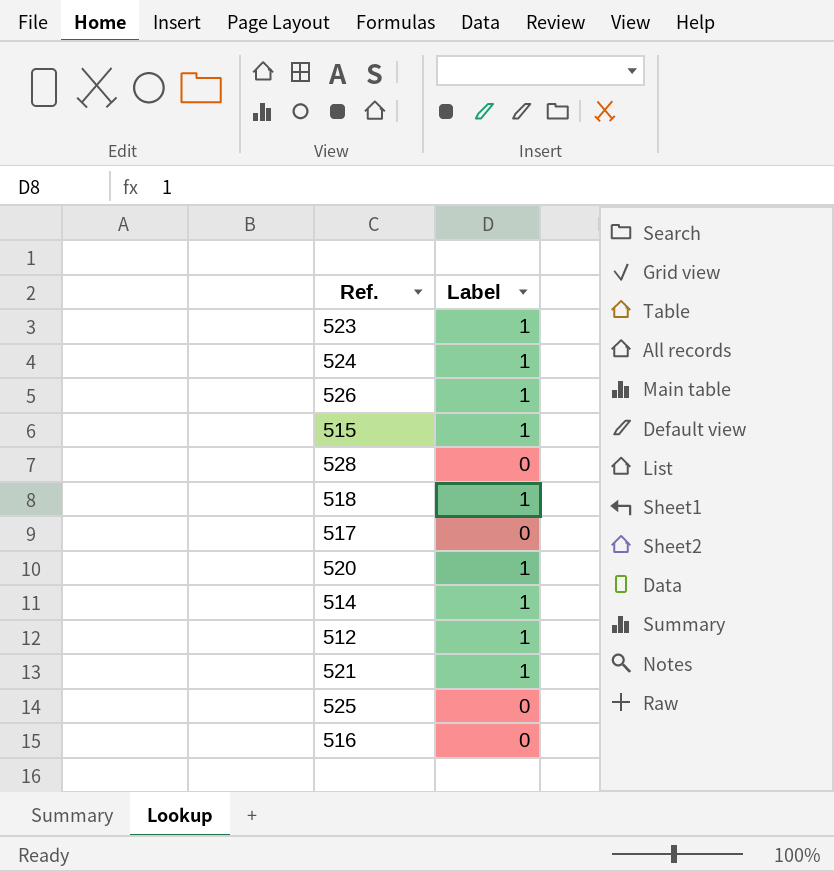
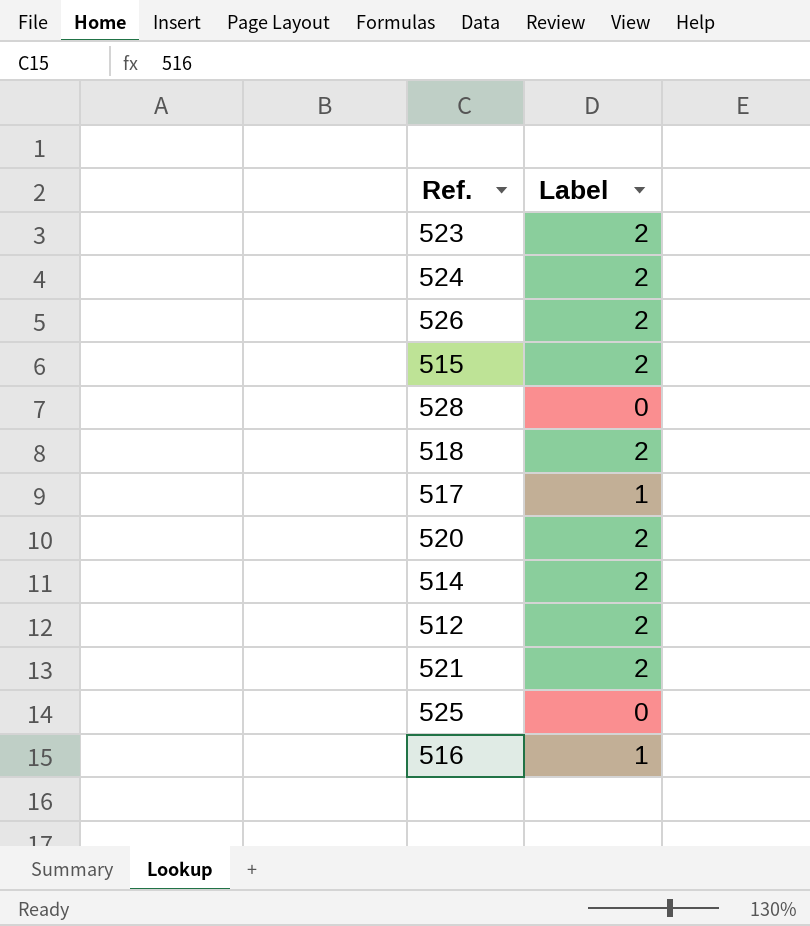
523 | Label: 1 -> 2
524 | Label: 1 -> 2
526 | Label: 1 -> 2
515 | Label: 1 -> 2
518 | Label: 1 -> 2
517 | Label: 0 -> 1
520 | Label: 1 -> 2
514 | Label: 1 -> 2
512 | Label: 1 -> 2
521 | Label: 1 -> 2
516 | Label: 0 -> 1

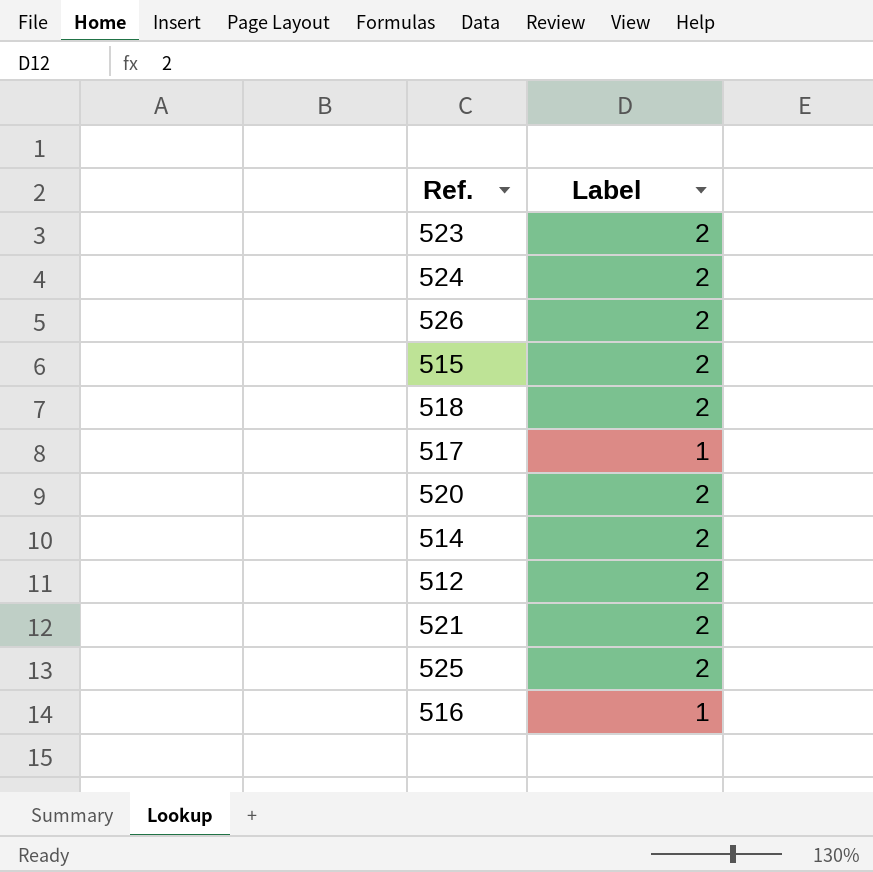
row 528: 0 -> none
525 | Label: 0 -> 2

